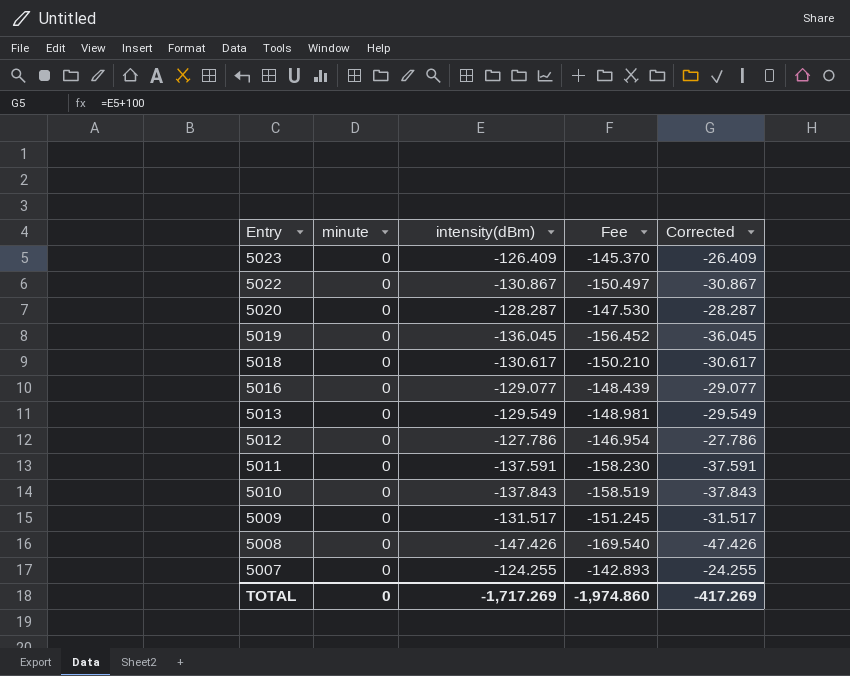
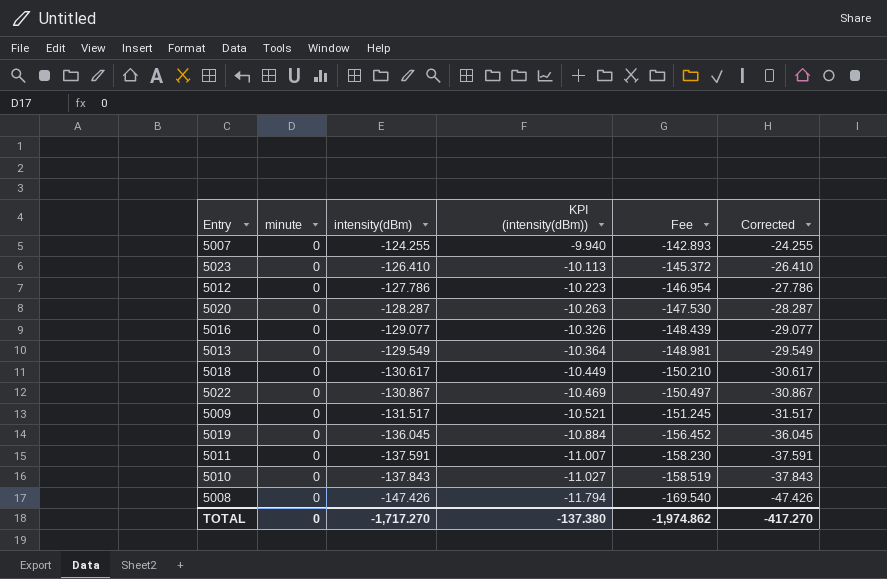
row order: Entry descending -> intensity(dBm) descending
column KPI (intensity(dBm)) | formula: none -> [intensity(dBm)] * 0.08
5023 | intensity(dBm): -126.409 -> -126.410
5023 | Fee: -145.370 -> -145.372
5023 | Corrected: -26.409 -> -26.410
TOTAL | intensity(dBm): -1,717.269 -> -1,717.270
TOTAL | Fee: -1,974.860 -> -1,974.862
TOTAL | Corrected: -417.269 -> -417.270

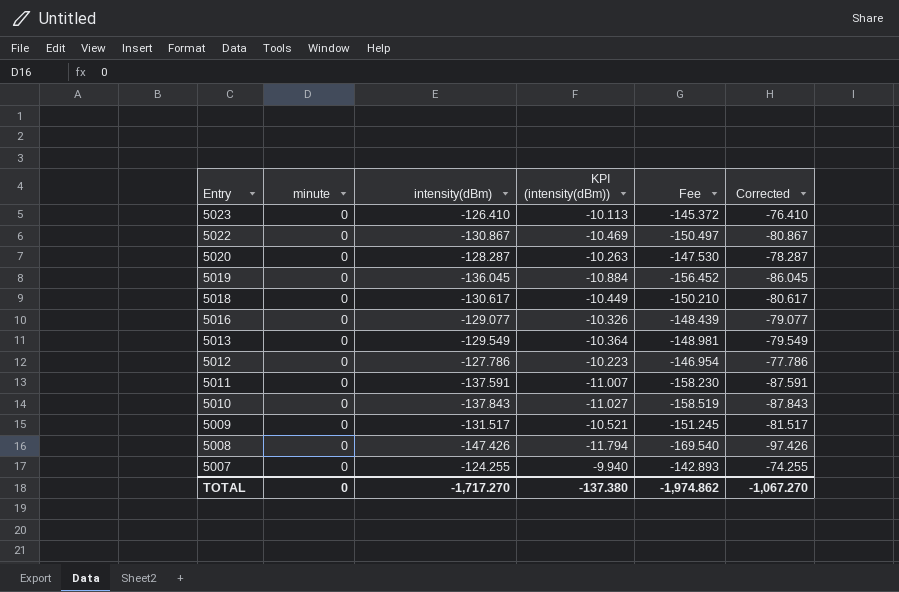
row order: intensity(dBm) descending -> Entry descending
column Corrected | formula: [intensity(dBm)] + 100 -> [intensity(dBm)] + 50
TOTAL | Corrected: -417.270 -> -1,067.270

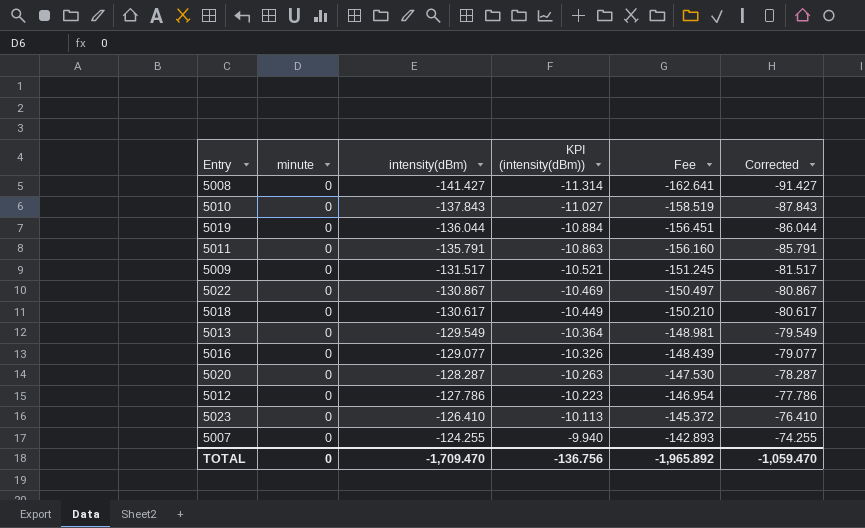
row order: Entry descending -> intensity(dBm) ascending
5008 | intensity(dBm): -147.426 -> -141.427
5008 | KPI (intensity(dBm)): -11.794 -> -11.314
5008 | Fee: -169.540 -> -162.641
5008 | Corrected: -97.426 -> -91.427
5019 | intensity(dBm): -136.045 -> -136.044
5019 | Fee: -156.452 -> -156.451
5019 | Corrected: -86.045 -> -86.044
5011 | intensity(dBm): -137.591 -> -135.791
5011 | KPI (intensity(dBm)): -11.007 -> -10.863
5011 | Fee: -158.230 -> -156.160
5011 | Corrected: -87.591 -> -85.791
TOTAL | intensity(dBm): -1,717.270 -> -1,709.470
TOTAL | KPI (intensity(dBm)): -137.380 -> -136.756
TOTAL | Fee: -1,974.862 -> -1,965.892
TOTAL | Corrected: -1,067.270 -> -1,059.470

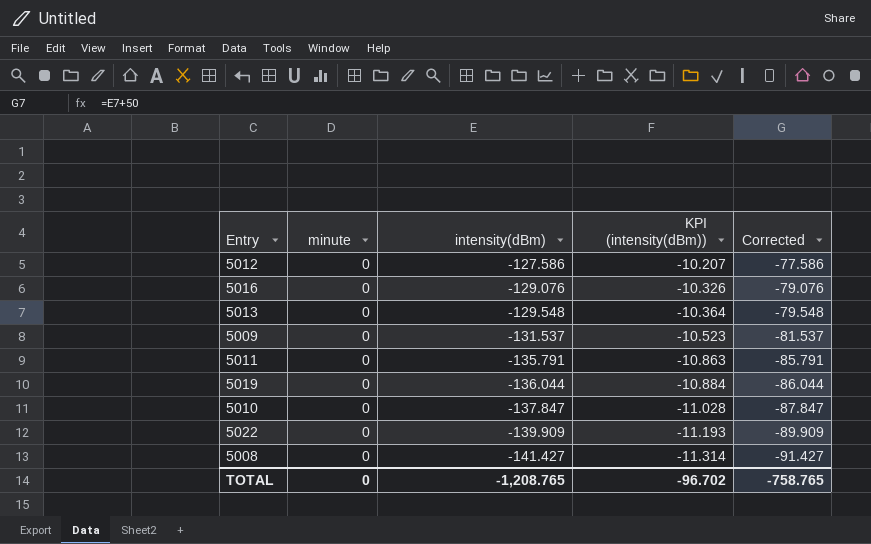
row order: intensity(dBm) ascending -> intensity(dBm) descending
column Fee | formula: [intensity(dBm)] * 1.15 -> none
row 5018: 0 | -130.617 | -10.449 | -150.210 | -80.617 -> none
row 5020: 0 | -128.287 | -10.263 | -147.530 | -78.287 -> none
row 5023: 0 | -126.410 | -10.113 | -145.372 | -76.410 -> none
row 5007: 0 | -124.255 | -9.940 | -142.893 | -74.255 -> none
5012 | intensity(dBm): -127.786 -> -127.586
5012 | KPI (intensity(dBm)): -10.223 -> -10.207
5012 | Corrected: -77.786 -> -77.586
5016 | intensity(dBm): -129.077 -> -129.076
5016 | Corrected: -79.077 -> -79.076
5013 | intensity(dBm): -129.549 -> -129.548
5013 | Corrected: -79.549 -> -79.548
5009 | intensity(dBm): -131.517 -> -131.537
5009 | KPI (intensity(dBm)): -10.521 -> -10.523
5009 | Corrected: -81.517 -> -81.537
5010 | intensity(dBm): -137.843 -> -137.847
5010 | KPI (intensity(dBm)): -11.027 -> -11.028
5010 | Corrected: -87.843 -> -87.847
5022 | intensity(dBm): -130.867 -> -139.909
5022 | KPI (intensity(dBm)): -10.469 -> -11.193
5022 | Corrected: -80.867 -> -89.909
TOTAL | intensity(dBm): -1,709.470 -> -1,208.765
TOTAL | KPI (intensity(dBm)): -136.756 -> -96.702
TOTAL | Corrected: -1,059.470 -> -758.765

